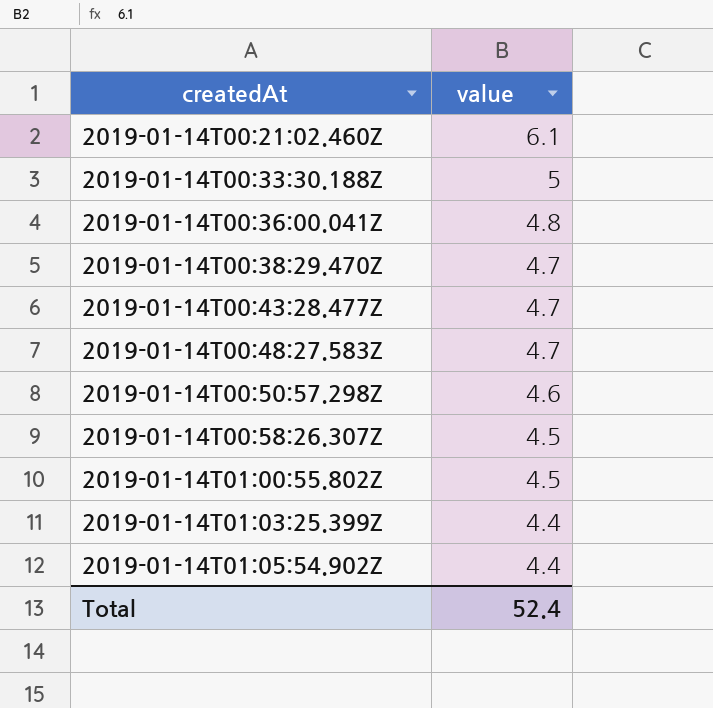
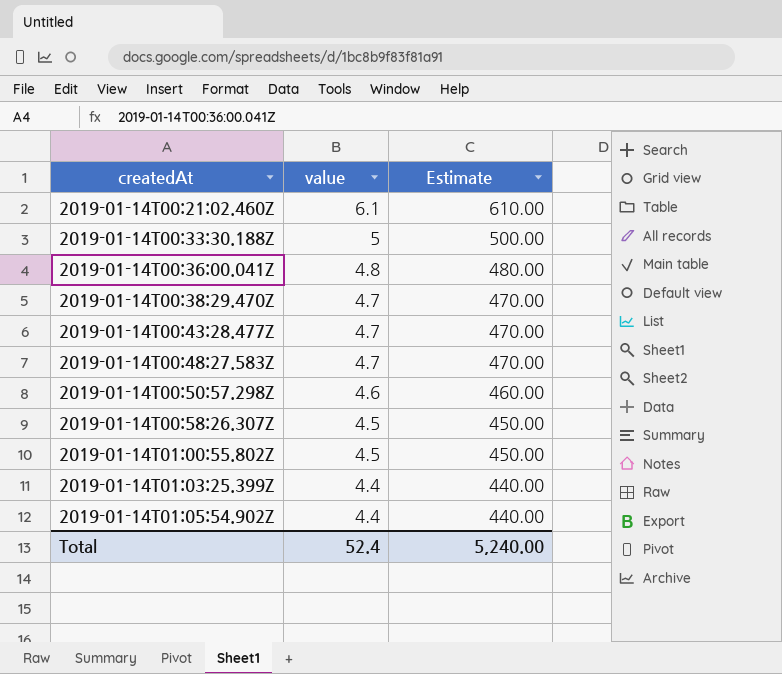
column Estimate | formula: none -> [value] * 100

